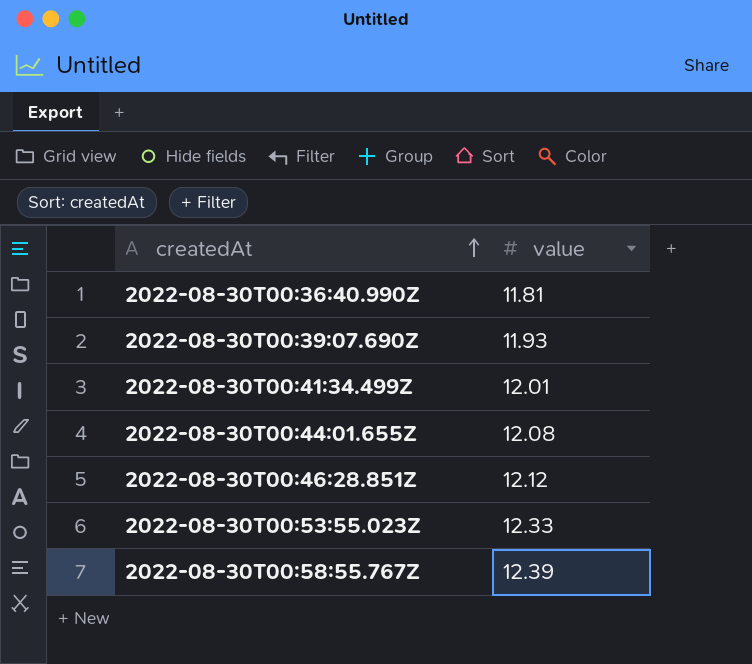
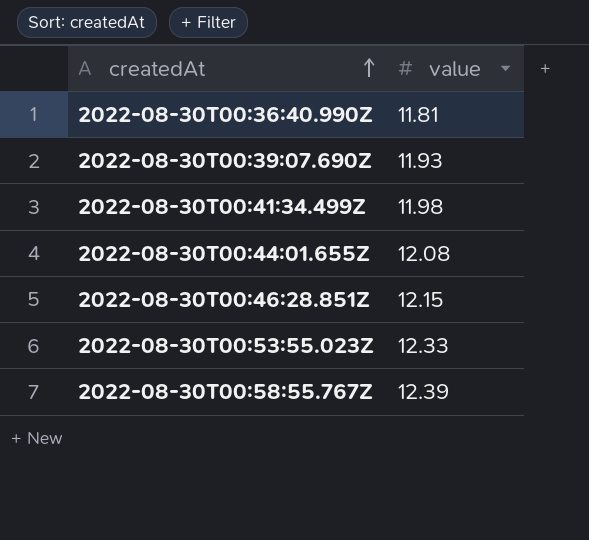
2022-08-30T00:41:34.499Z | value: 12.01 -> 11.98
2022-08-30T00:46:28.851Z | value: 12.12 -> 12.15

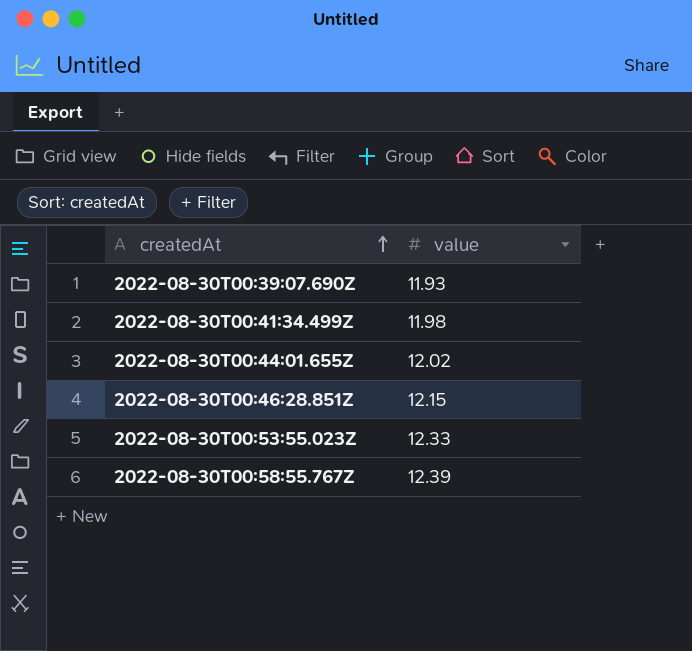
row 2022-08-30T00:36:40.990Z: 11.81 -> none
2022-08-30T00:44:01.655Z | value: 12.08 -> 12.02

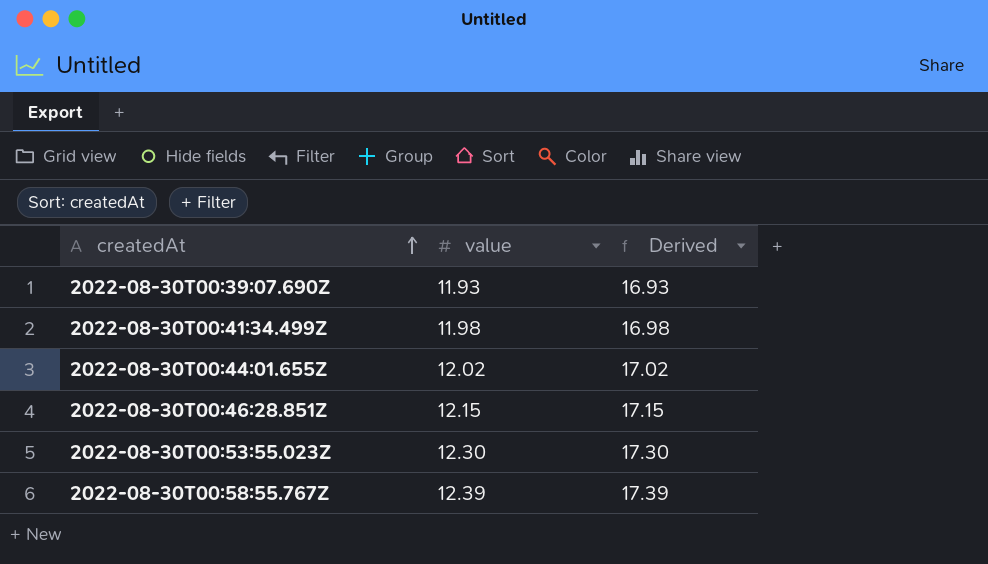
column Derived | formula: none -> [value] + 5
2022-08-30T00:53:55.023Z | value: 12.33 -> 12.30

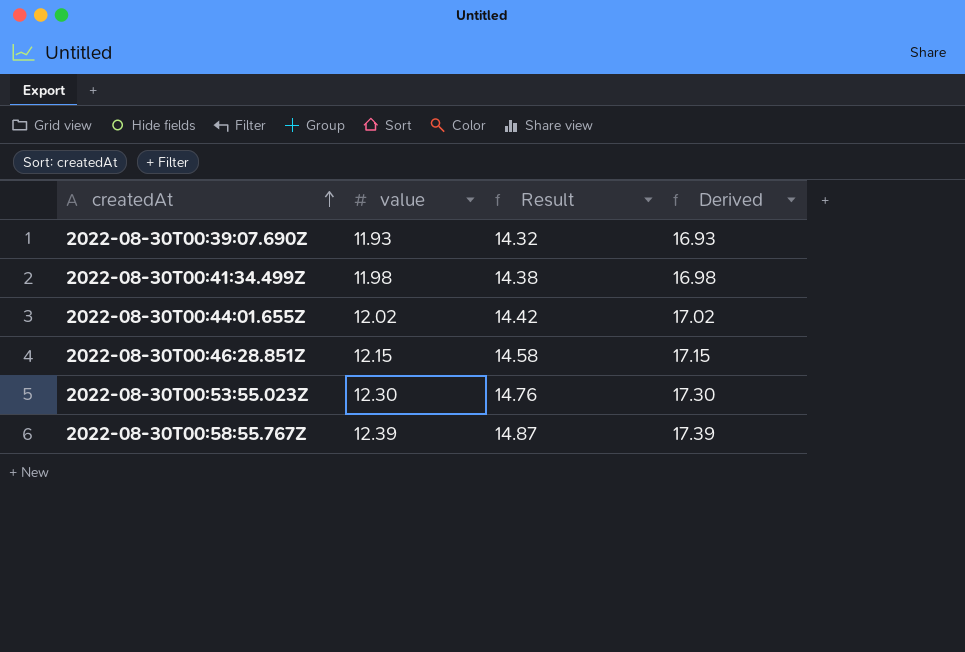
column Result | formula: none -> [value] * 1.2

